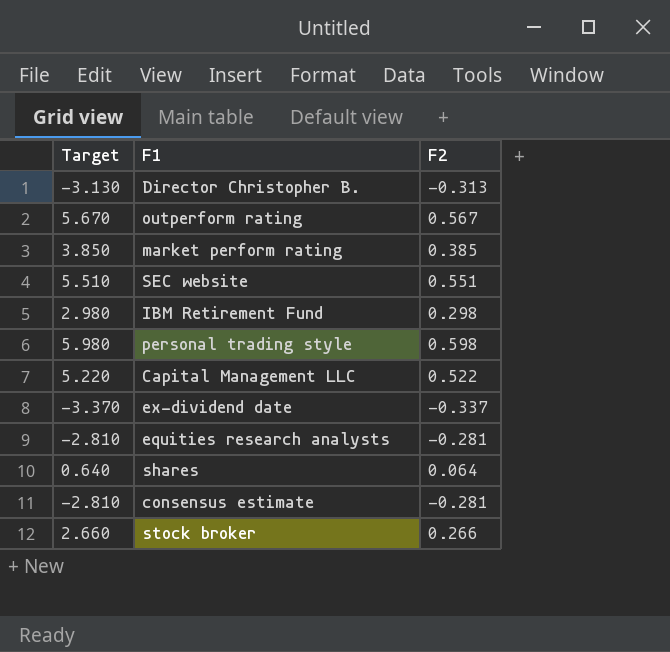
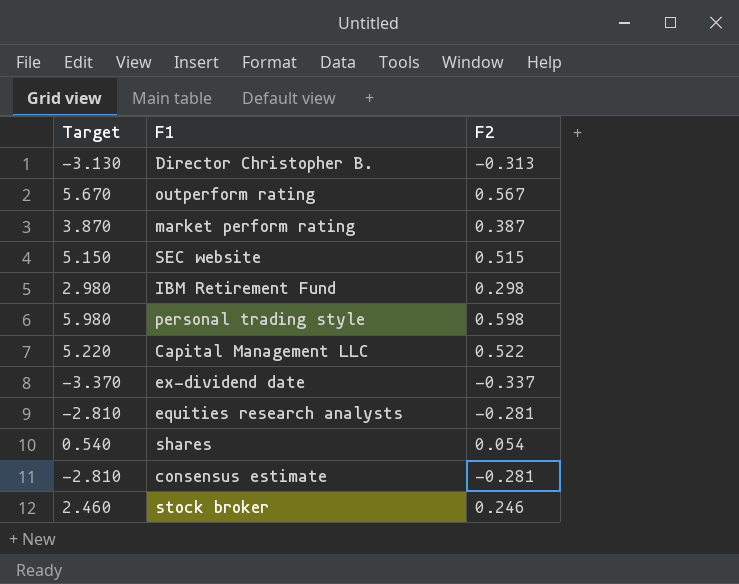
market perform rating | Target: 3.850 -> 3.870
market perform rating | F2: 0.385 -> 0.387
SEC website | Target: 5.510 -> 5.150
SEC website | F2: 0.551 -> 0.515
shares | Target: 0.640 -> 0.540
shares | F2: 0.064 -> 0.054
stock broker | Target: 2.660 -> 2.460
stock broker | F2: 0.266 -> 0.246

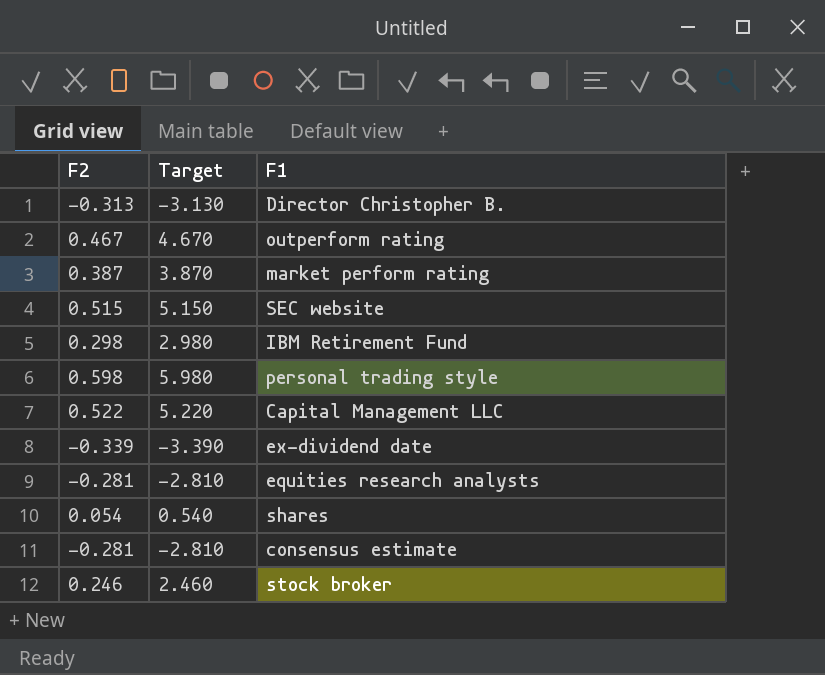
column F2 | position: 3 -> 1
outperform rating | F2: 0.567 -> 0.467
outperform rating | Target: 5.670 -> 4.670
ex-dividend date | F2: -0.337 -> -0.339
ex-dividend date | Target: -3.370 -> -3.390

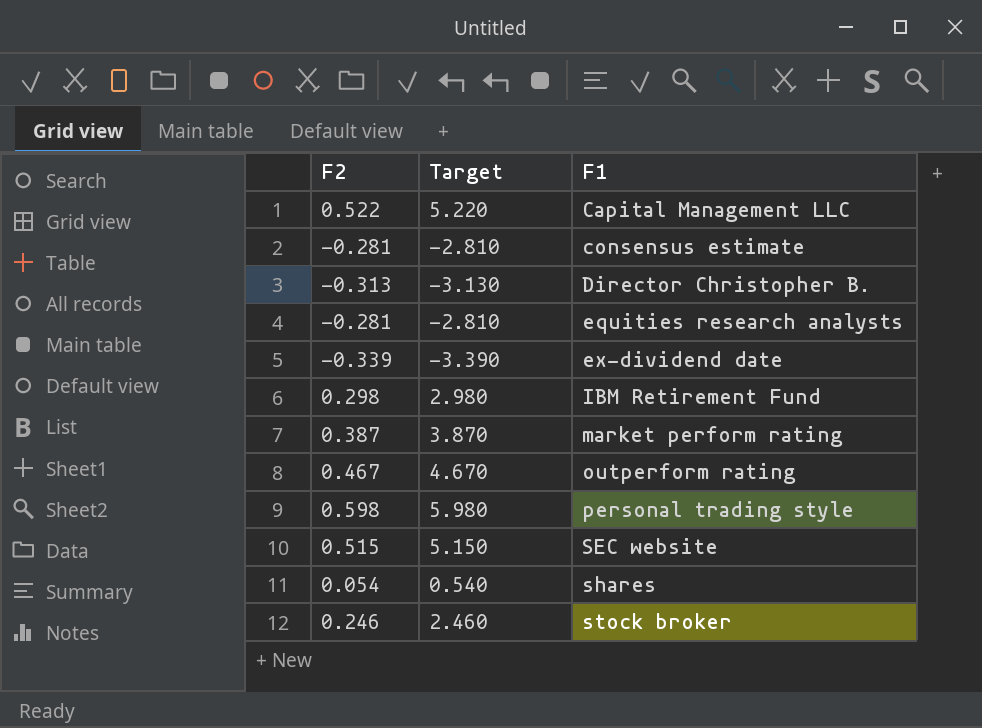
row order: none -> F1 ascending

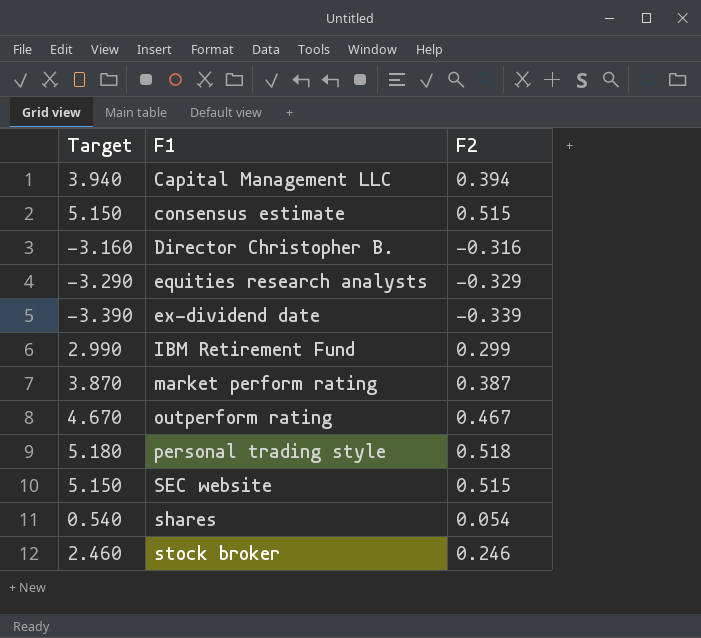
column F2 | position: 1 -> 3
Capital Management LLC | Target: 5.220 -> 3.940
Capital Management LLC | F2: 0.522 -> 0.394
consensus estimate | Target: -2.810 -> 5.150
consensus estimate | F2: -0.281 -> 0.515
Director Christopher B. | Target: -3.130 -> -3.160
Director Christopher B. | F2: -0.313 -> -0.316
equities research analysts | Target: -2.810 -> -3.290
equities research analysts | F2: -0.281 -> -0.329
IBM Retirement Fund | Target: 2.980 -> 2.990
IBM Retirement Fund | F2: 0.298 -> 0.299
personal trading style | Target: 5.980 -> 5.180
personal trading style | F2: 0.598 -> 0.518

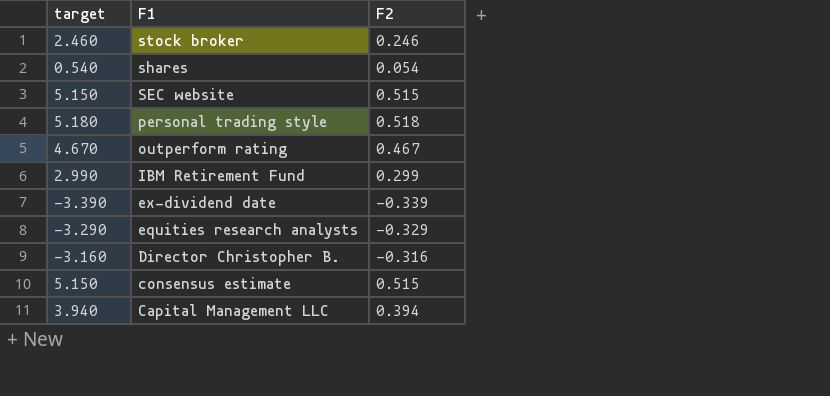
row order: F1 ascending -> F1 descending
column name: Target -> target
row market perform rating: 3.870 | 0.387 -> none

